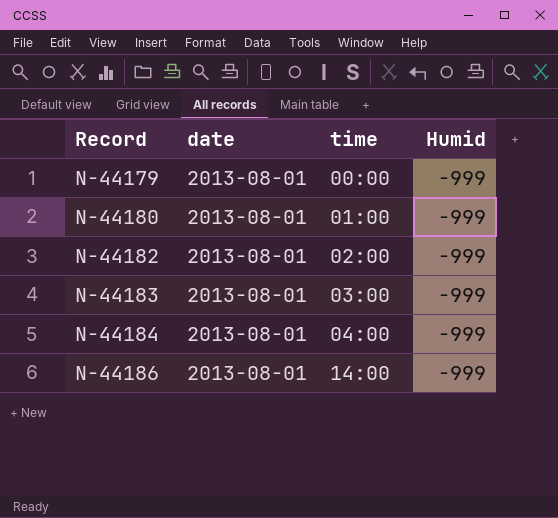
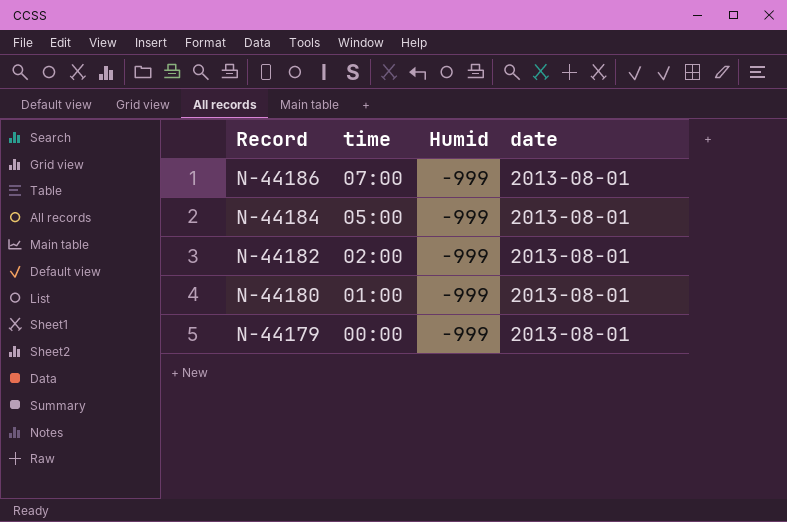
row order: Record ascending -> Record descending
column date | position: 2 -> 4
row N-44183: 2013-08-01 | 03:00 | -999 -> none
N-44186 | time: 14:00 -> 07:00
N-44184 | time: 04:00 -> 05:00

